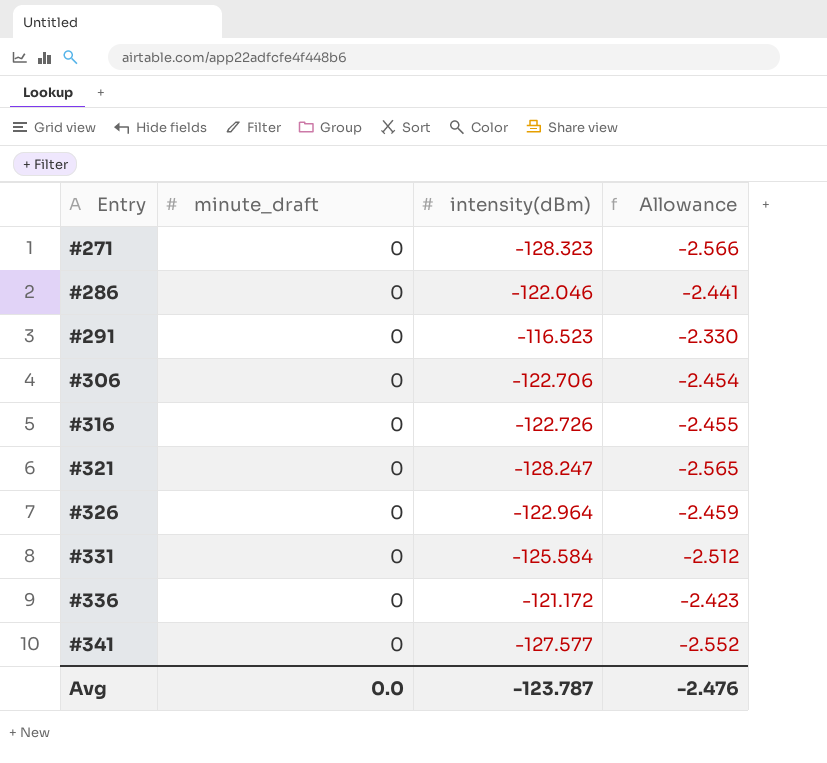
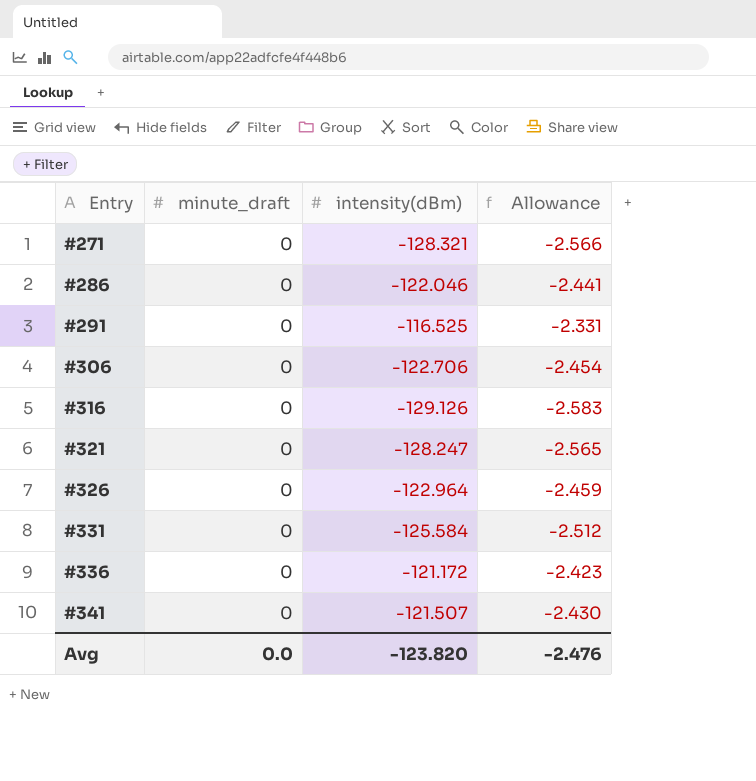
#271 | intensity(dBm): -128.323 -> -128.321
#291 | intensity(dBm): -116.523 -> -116.525
#291 | Allowance: -2.330 -> -2.331
#316 | intensity(dBm): -122.726 -> -129.126
#316 | Allowance: -2.455 -> -2.583
#341 | intensity(dBm): -127.577 -> -121.507
#341 | Allowance: -2.552 -> -2.430
Avg | intensity(dBm): -123.787 -> -123.820

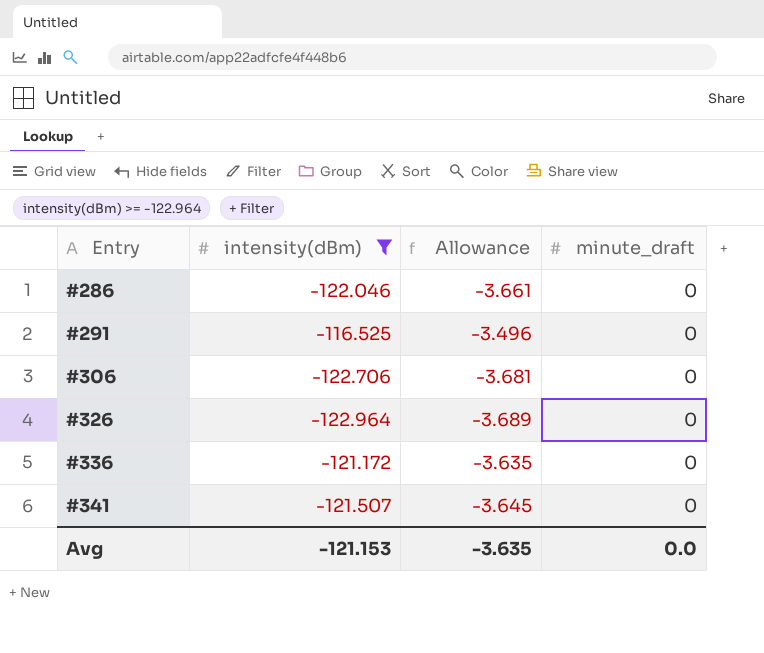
filter: none -> intensity(dBm) >= -122.964
column Allowance | formula: [intensity(dBm)] * 0.02 -> [intensity(dBm)] * 0.03
column minute_draft | position: 2 -> 4
Avg | intensity(dBm): -123.820 -> -121.153
Avg | Allowance: -2.476 -> -3.635

